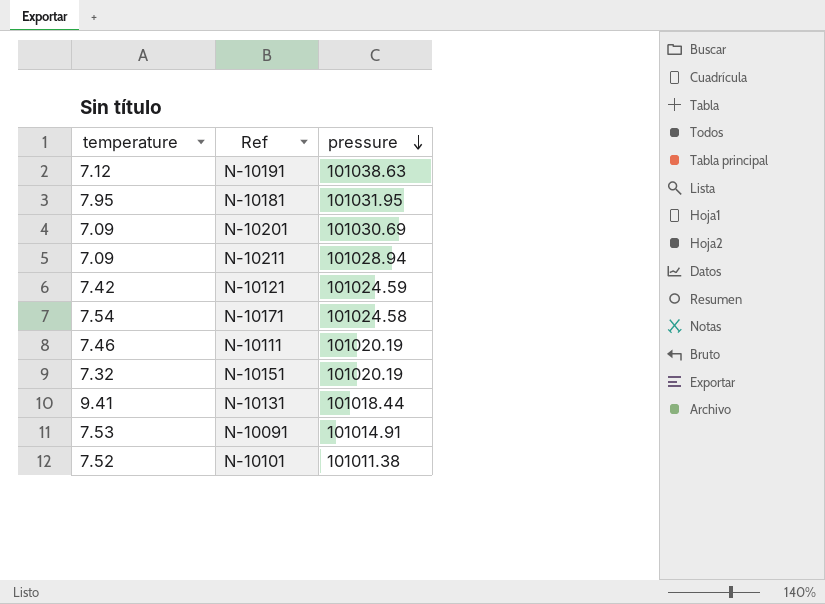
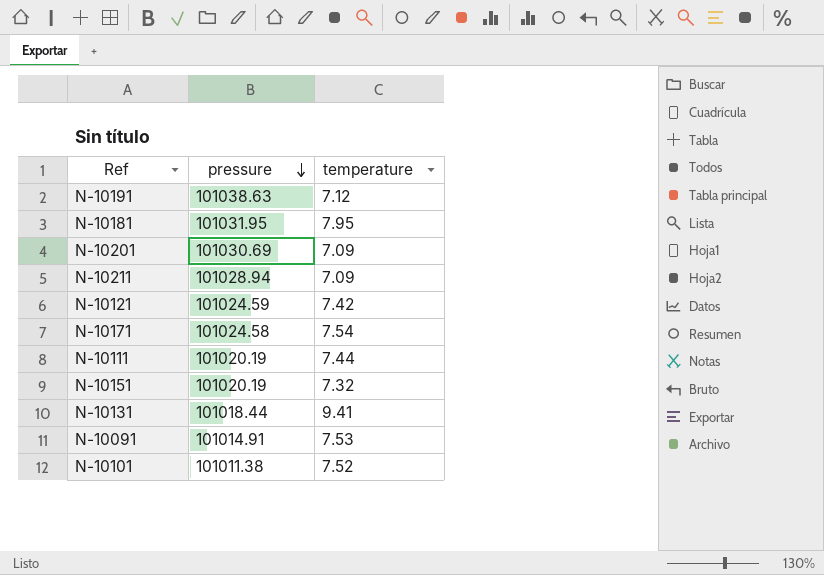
column temperature | position: 1 -> 3
N-10111 | temperature: 7.46 -> 7.44

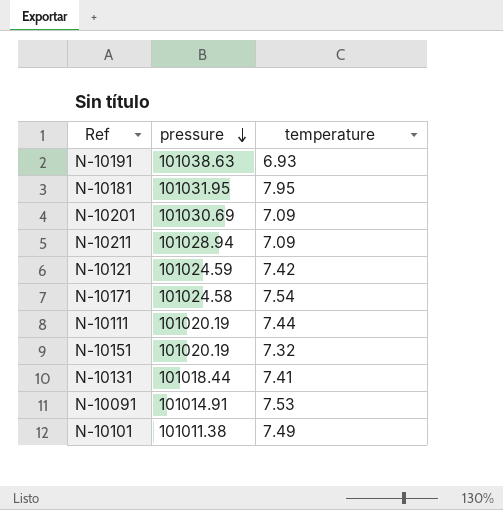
N-10191 | temperature: 7.12 -> 6.93
N-10131 | temperature: 9.41 -> 7.41
N-10101 | temperature: 7.52 -> 7.49

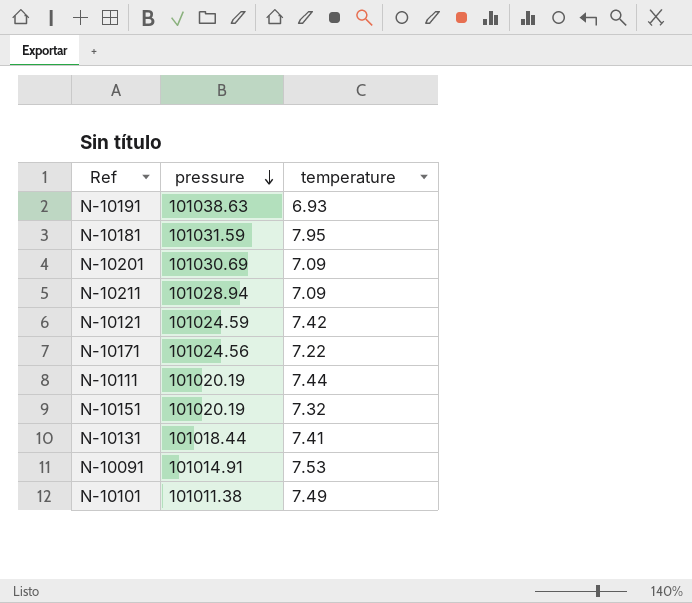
N-10181 | pressure: 101031.95 -> 101031.59
N-10171 | pressure: 101024.58 -> 101024.56
N-10171 | temperature: 7.54 -> 7.22

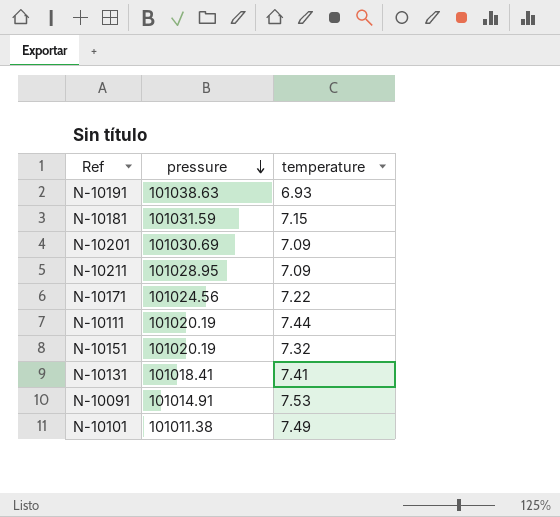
row N-10121: 101024.59 | 7.42 -> none
N-10181 | temperature: 7.95 -> 7.15
N-10211 | pressure: 101028.94 -> 101028.95
N-10131 | pressure: 101018.44 -> 101018.41

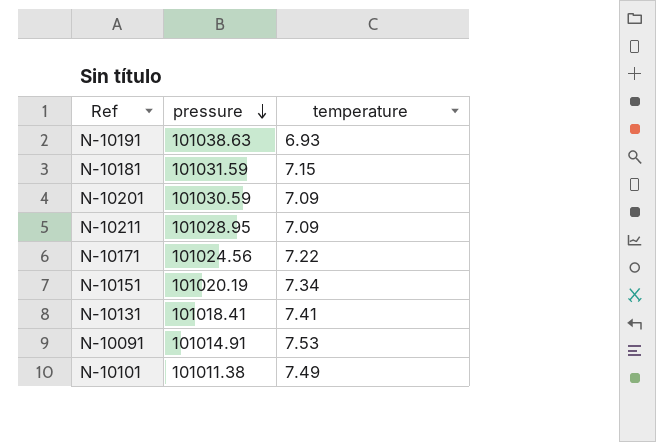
row N-10111: 101020.19 | 7.44 -> none
N-10201 | pressure: 101030.69 -> 101030.59
N-10151 | temperature: 7.32 -> 7.34

